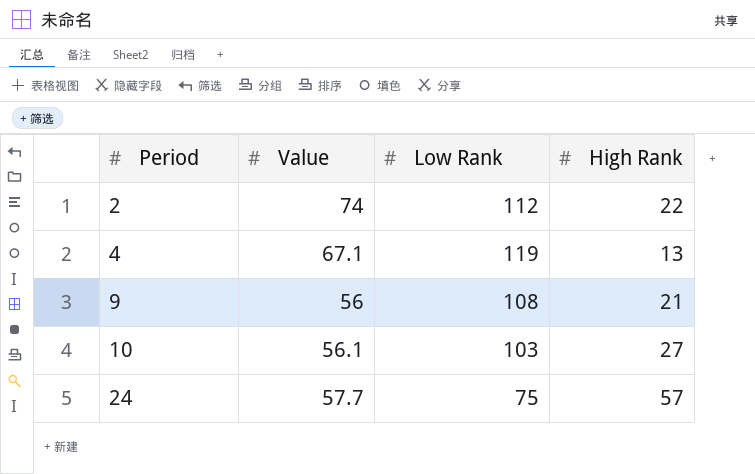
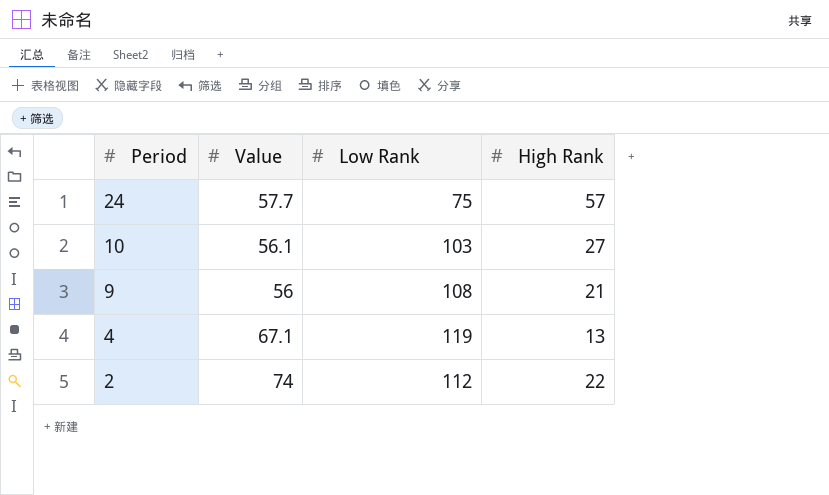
row order: Period ascending -> Period descending

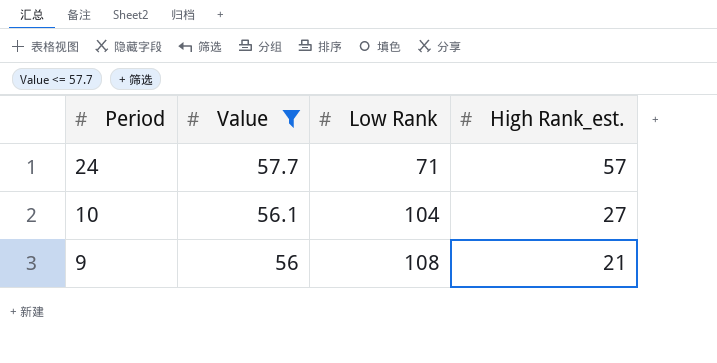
filter: none -> Value <= 57.7
column name: High Rank -> High Rank_est.
24 | Low Rank: 75 -> 71
10 | Low Rank: 103 -> 104

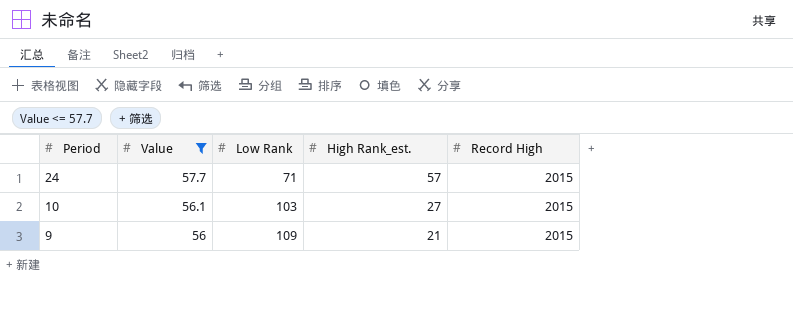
column Record High | position: none -> 5
10 | Low Rank: 104 -> 103
9 | Low Rank: 108 -> 109

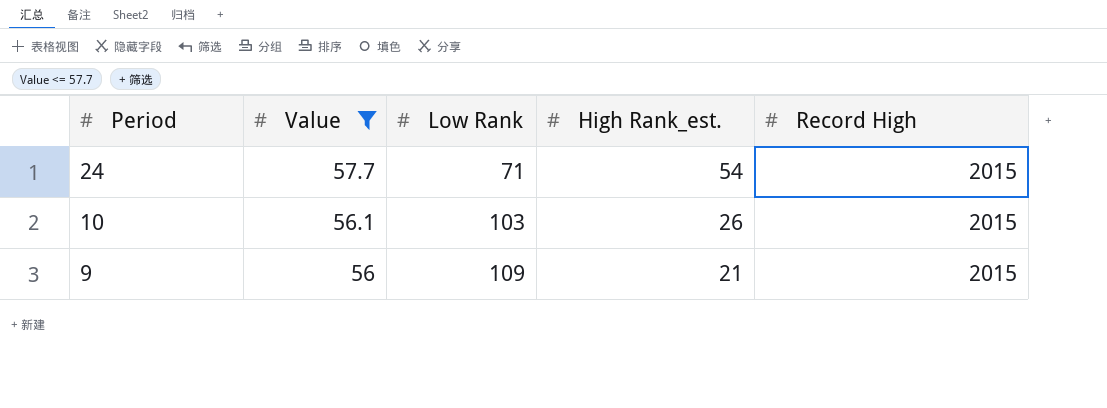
24 | High Rank_est.: 57 -> 54
10 | High Rank_est.: 27 -> 26

